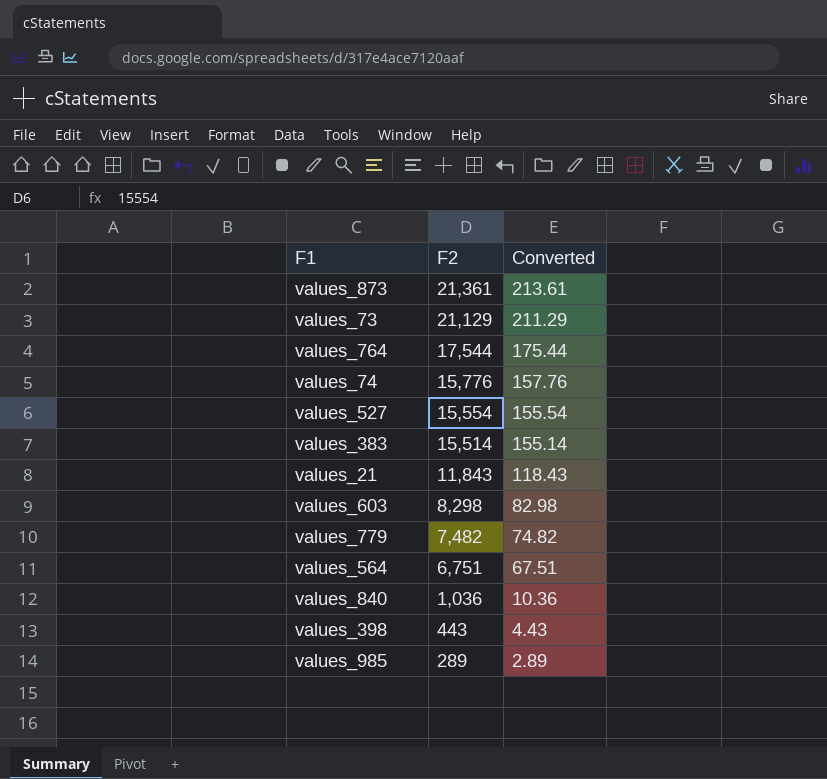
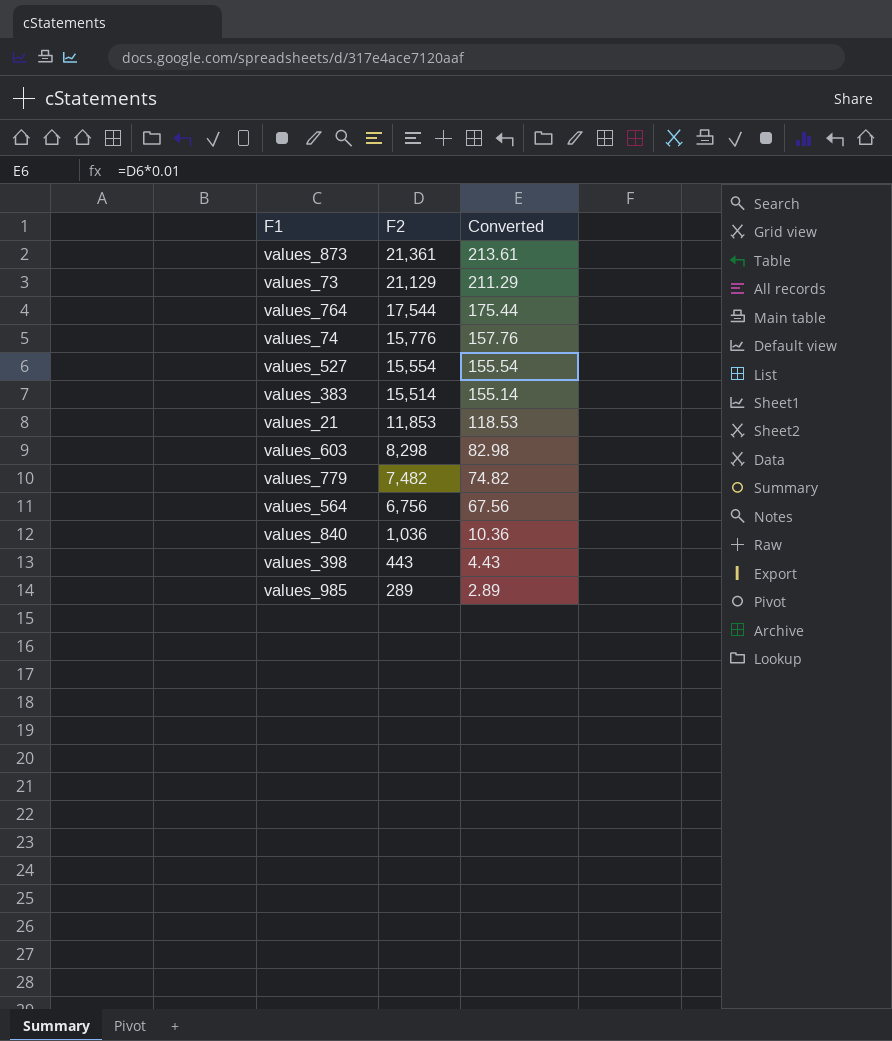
values_21 | F2: 11,843 -> 11,853
values_21 | Converted: 118.43 -> 118.53
values_564 | F2: 6,751 -> 6,756
values_564 | Converted: 67.51 -> 67.56

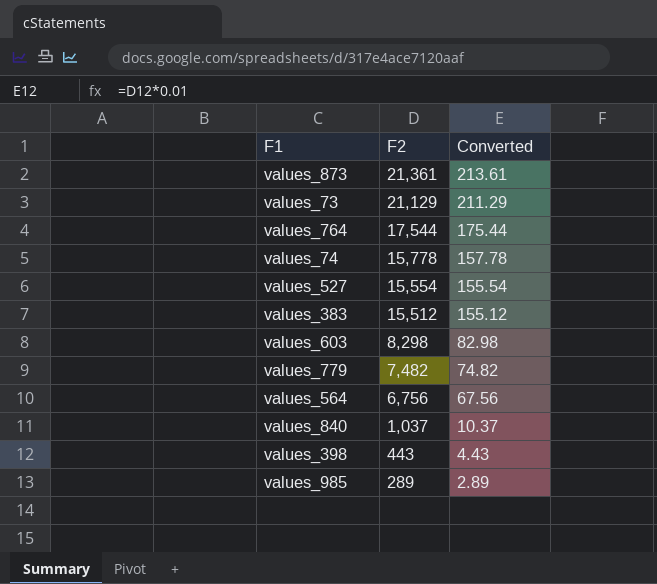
row values_21: 11,853 | 118.53 -> none
values_74 | F2: 15,776 -> 15,778
values_74 | Converted: 157.76 -> 157.78
values_383 | F2: 15,514 -> 15,512
values_383 | Converted: 155.14 -> 155.12
values_840 | F2: 1,036 -> 1,037
values_840 | Converted: 10.36 -> 10.37

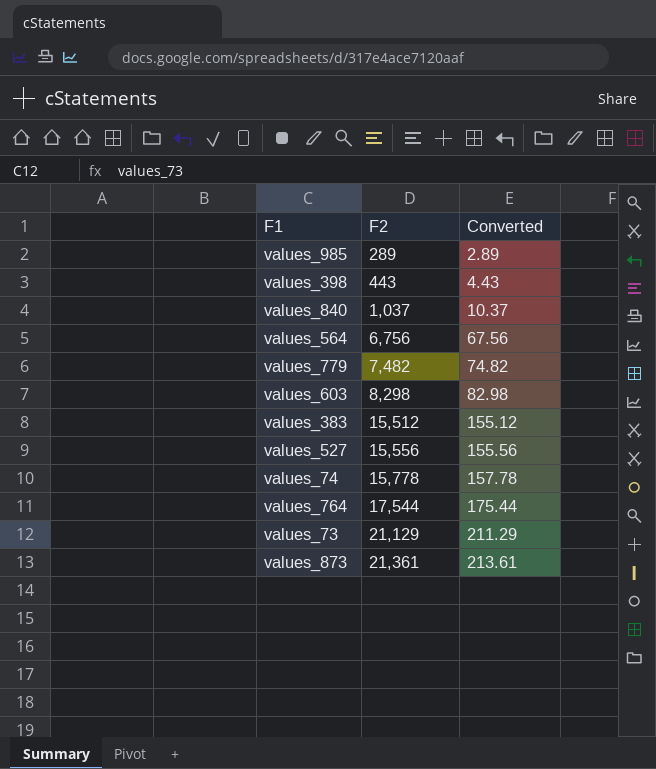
row order: F2 descending -> F2 ascending
values_527 | F2: 15,554 -> 15,556
values_527 | Converted: 155.54 -> 155.56

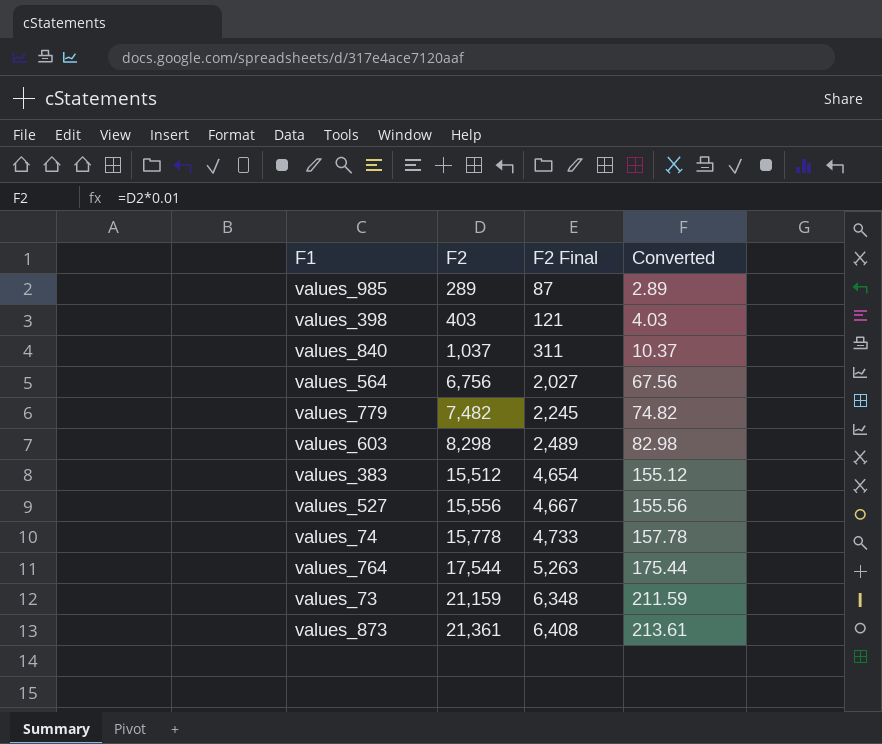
column F2 Final | formula: none -> [F2] * 0.3
values_398 | F2: 443 -> 403
values_398 | Converted: 4.43 -> 4.03
values_73 | F2: 21,129 -> 21,159
values_73 | Converted: 211.29 -> 211.59

